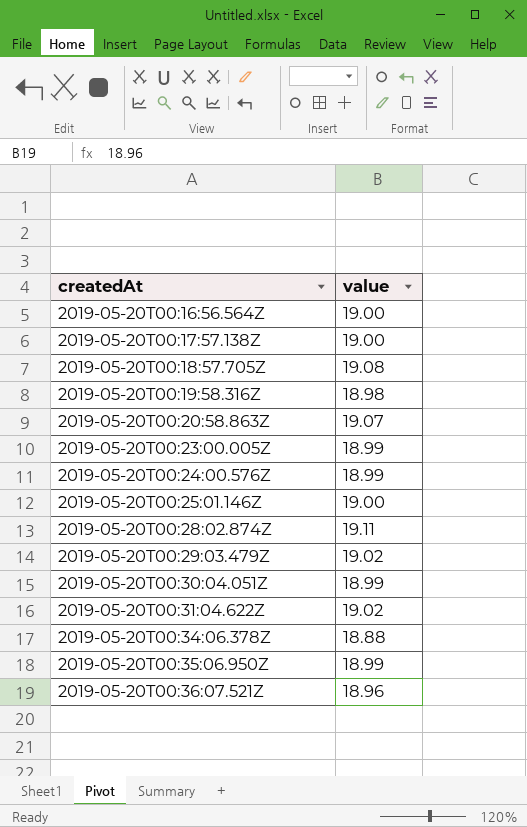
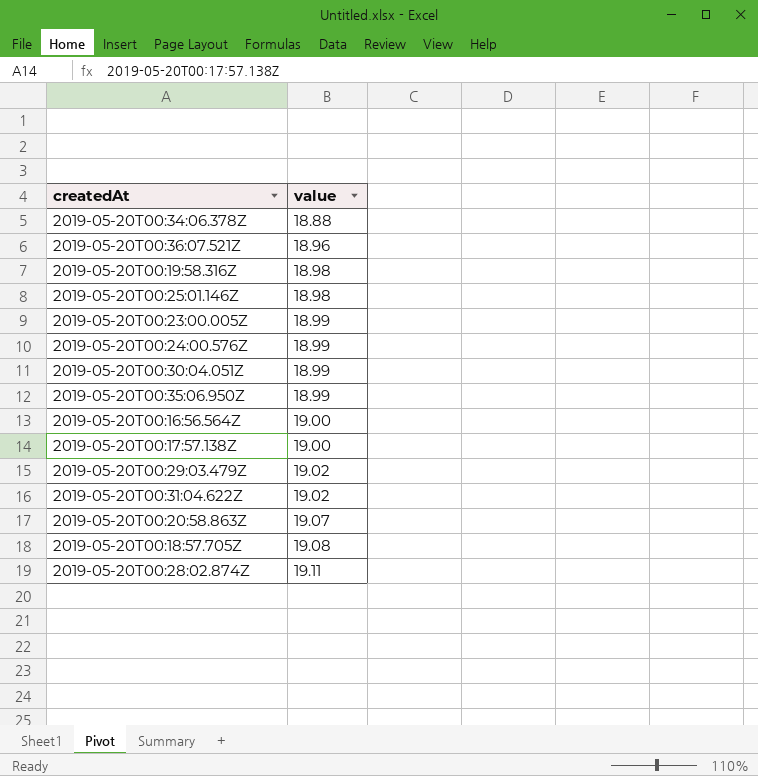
row order: createdAt ascending -> value ascending
2019-05-20T00:25:01.146Z | value: 19.00 -> 18.98

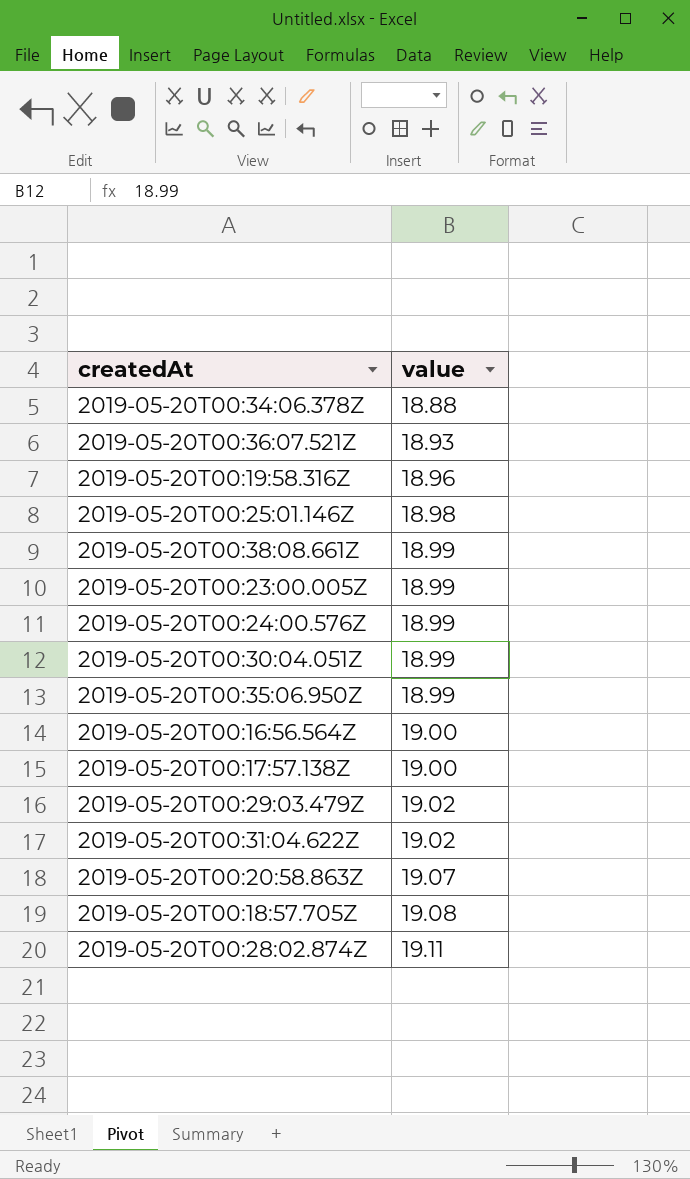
2019-05-20T00:36:07.521Z | value: 18.96 -> 18.93
2019-05-20T00:19:58.316Z | value: 18.98 -> 18.96
row 2019-05-20T00:38:08.661Z: none -> 18.99

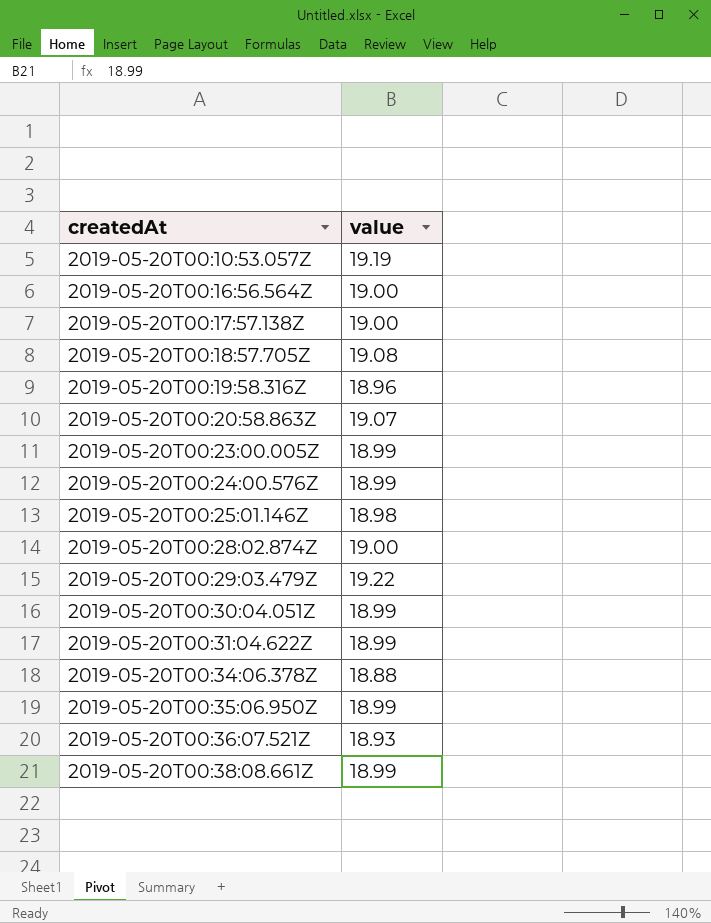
row order: value ascending -> createdAt ascending
row 2019-05-20T00:10:53.057Z: none -> 19.19
2019-05-20T00:28:02.874Z | value: 19.11 -> 19.00
2019-05-20T00:29:03.479Z | value: 19.02 -> 19.22
2019-05-20T00:31:04.622Z | value: 19.02 -> 18.99

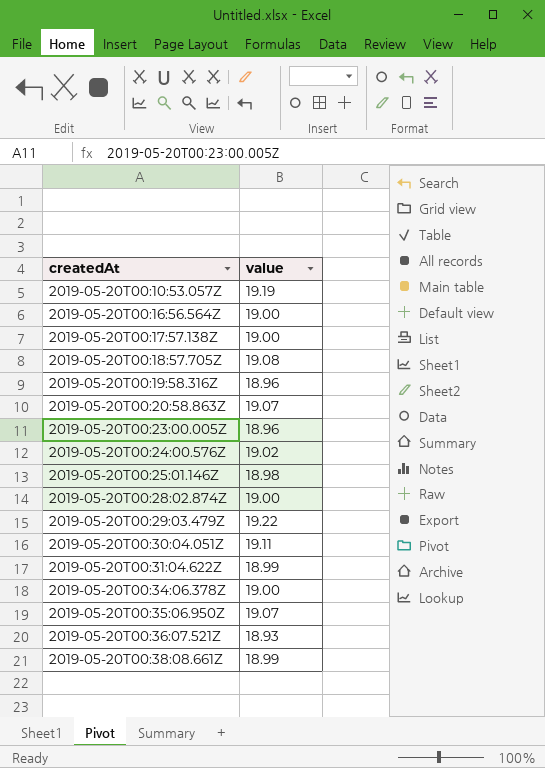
2019-05-20T00:23:00.005Z | value: 18.99 -> 18.96
2019-05-20T00:24:00.576Z | value: 18.99 -> 19.02
2019-05-20T00:30:04.051Z | value: 18.99 -> 19.11
2019-05-20T00:34:06.378Z | value: 18.88 -> 19.00
2019-05-20T00:35:06.950Z | value: 18.99 -> 19.07

